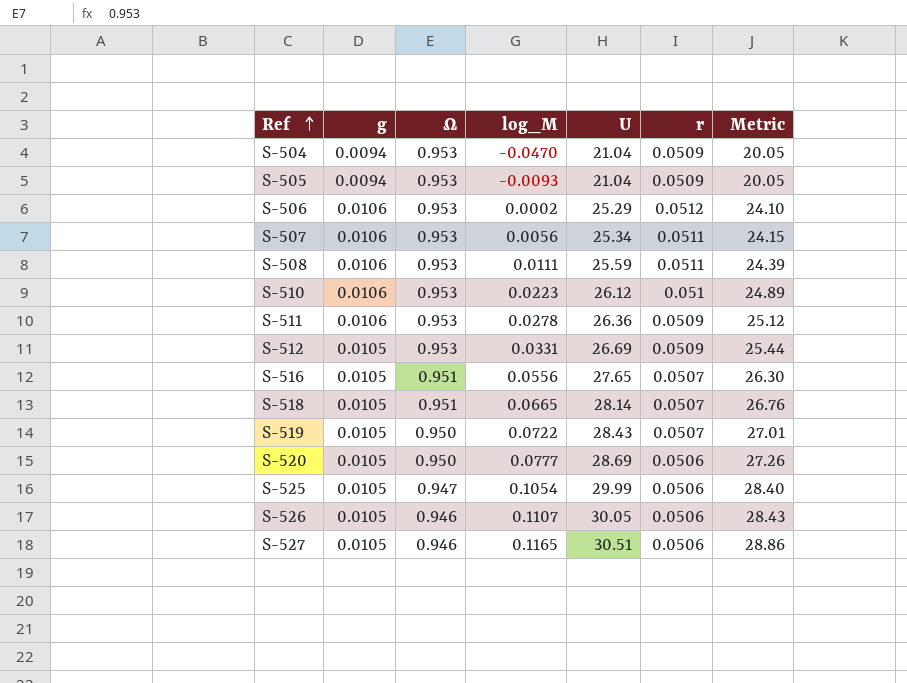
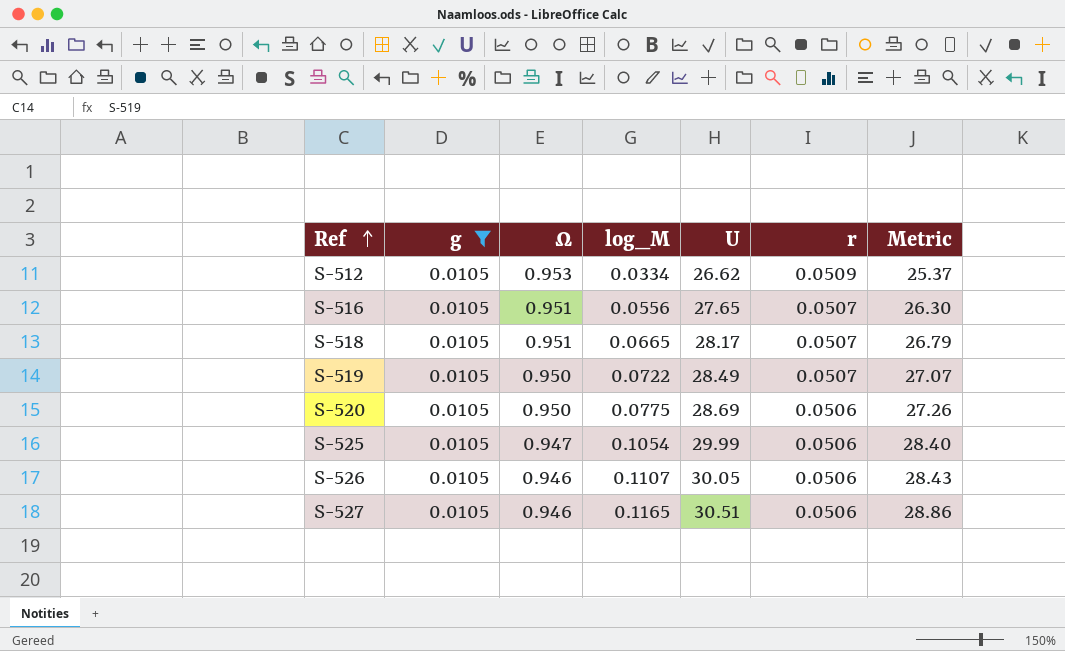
filter: none -> g = 0.0105
S-512 | log_M: 0.0331 -> 0.0334
S-512 | U: 26.69 -> 26.62
S-512 | Metric: 25.44 -> 25.37
S-518 | U: 28.14 -> 28.17
S-518 | Metric: 26.76 -> 26.79
S-519 | U: 28.43 -> 28.49
S-519 | Metric: 27.01 -> 27.07
S-520 | log_M: 0.0777 -> 0.0775

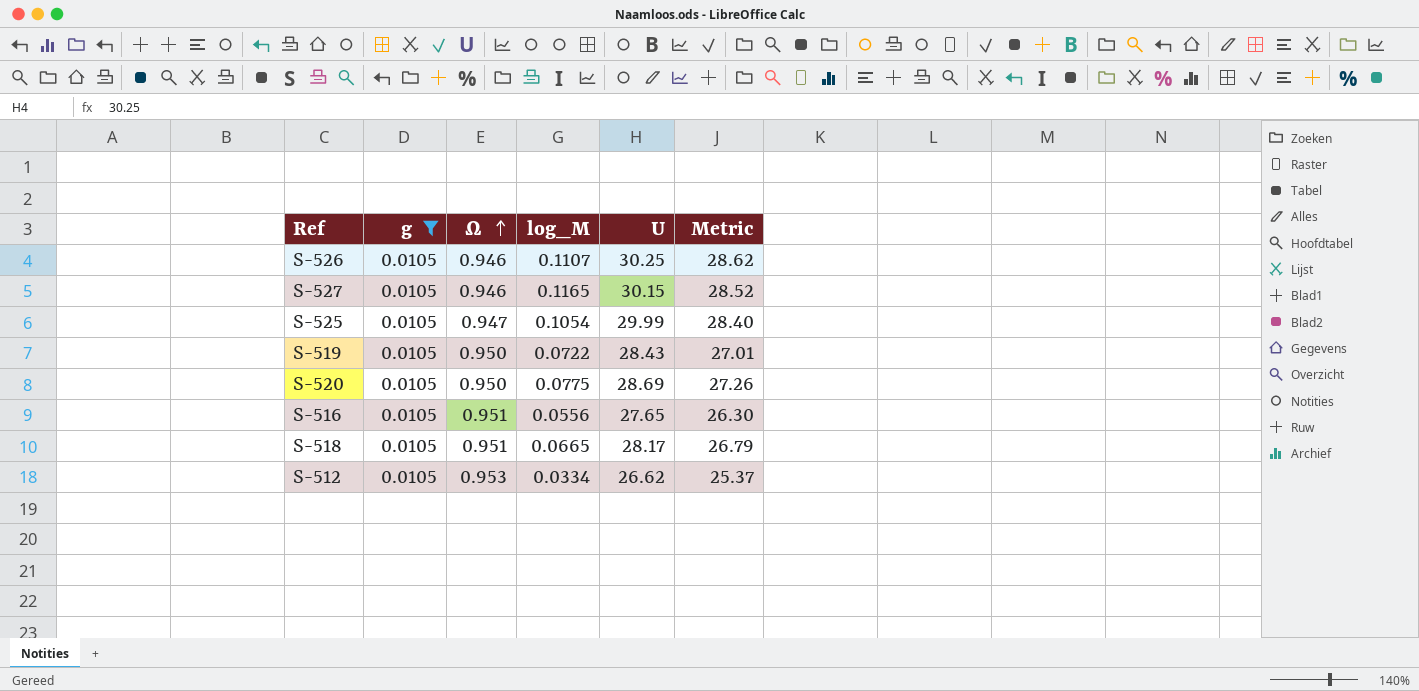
row order: Ref ascending -> Ω ascending
column r | position: 6 -> none
S-526 | U: 30.05 -> 30.25
S-526 | Metric: 28.43 -> 28.62
S-527 | U: 30.51 -> 30.15
S-527 | Metric: 28.86 -> 28.52
S-519 | U: 28.49 -> 28.43
S-519 | Metric: 27.07 -> 27.01

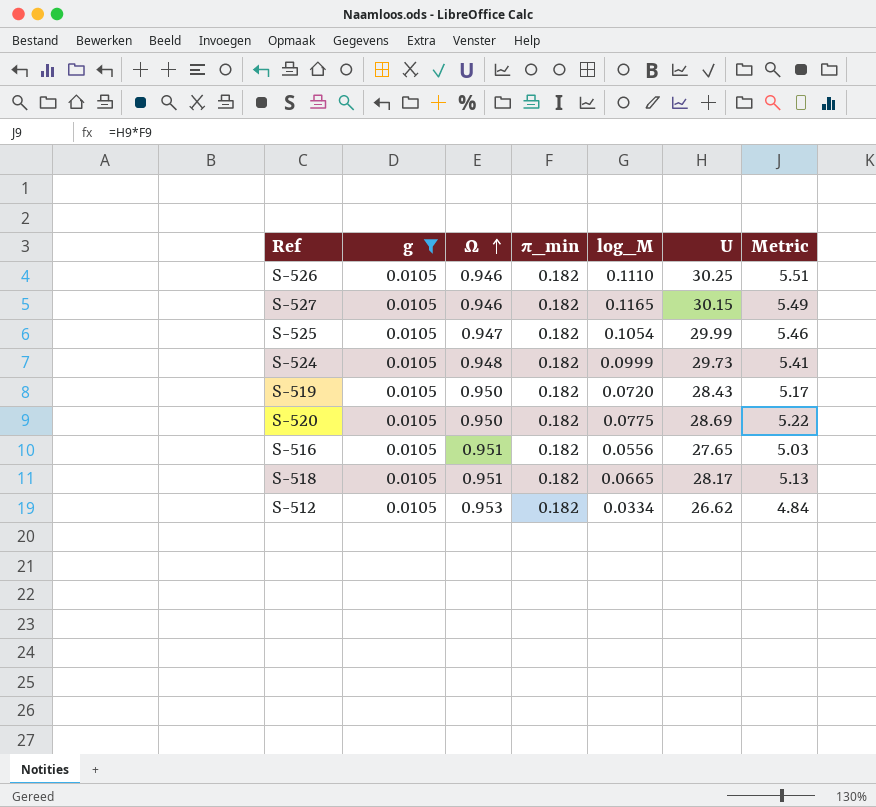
column π_min | position: none -> 4
column Metric | formula: [Ω] * [U] -> [π_min] * [U]
S-526 | log_M: 0.1107 -> 0.1110
row S-524: none -> 0.0105 | 0.948 | 0.182 | 0.0999 | 29.73 | 5.41
S-519 | log_M: 0.0722 -> 0.0720

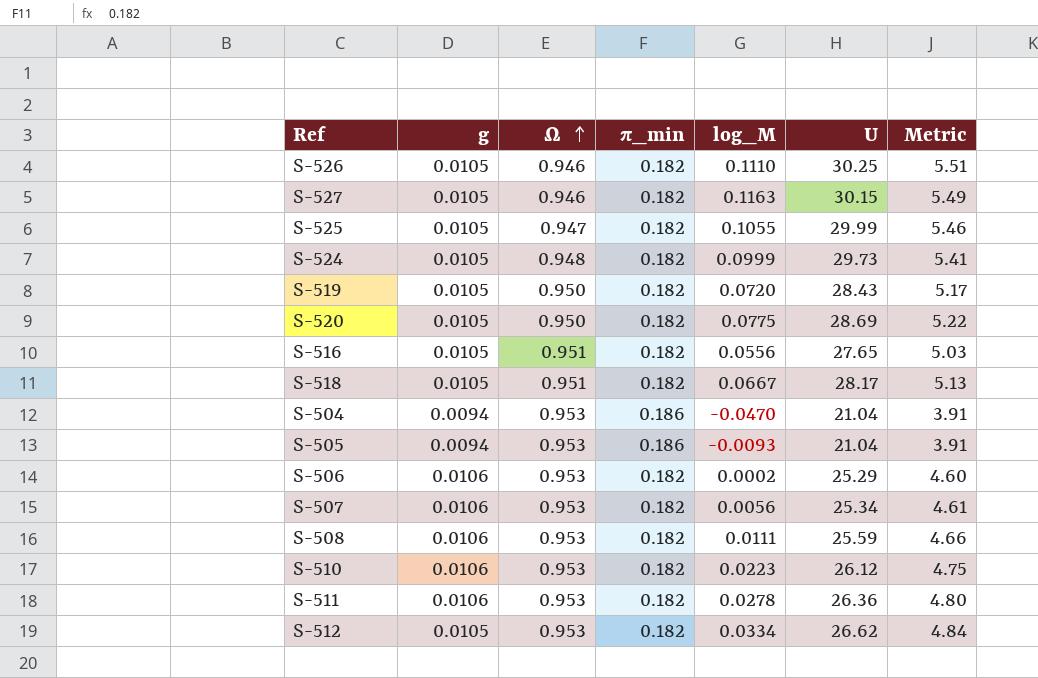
filter: g = 0.0105 -> none
S-527 | log_M: 0.1165 -> 0.1163
S-525 | log_M: 0.1054 -> 0.1055
S-518 | log_M: 0.0665 -> 0.0667

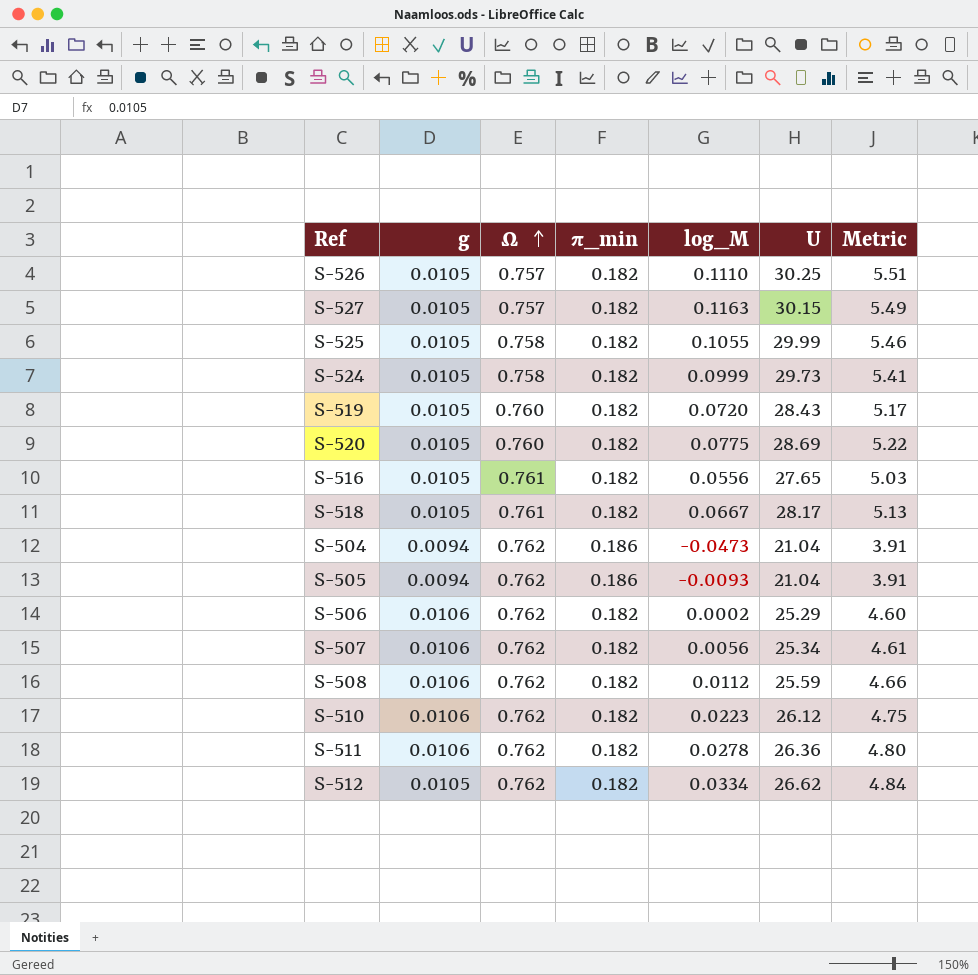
S-526 | Ω: 0.946 -> 0.757
S-527 | Ω: 0.946 -> 0.757
S-525 | Ω: 0.947 -> 0.758
S-524 | Ω: 0.948 -> 0.758
S-519 | Ω: 0.950 -> 0.760
S-520 | Ω: 0.950 -> 0.760
S-516 | Ω: 0.951 -> 0.761
S-518 | Ω: 0.951 -> 0.761
S-504 | Ω: 0.953 -> 0.762
S-504 | log_M: -0.0470 -> -0.0473
S-505 | Ω: 0.953 -> 0.762
S-506 | Ω: 0.953 -> 0.762
S-507 | Ω: 0.953 -> 0.762
S-508 | Ω: 0.953 -> 0.762
S-508 | log_M: 0.0111 -> 0.0112
S-510 | Ω: 0.953 -> 0.762
S-511 | Ω: 0.953 -> 0.762
S-512 | Ω: 0.953 -> 0.762

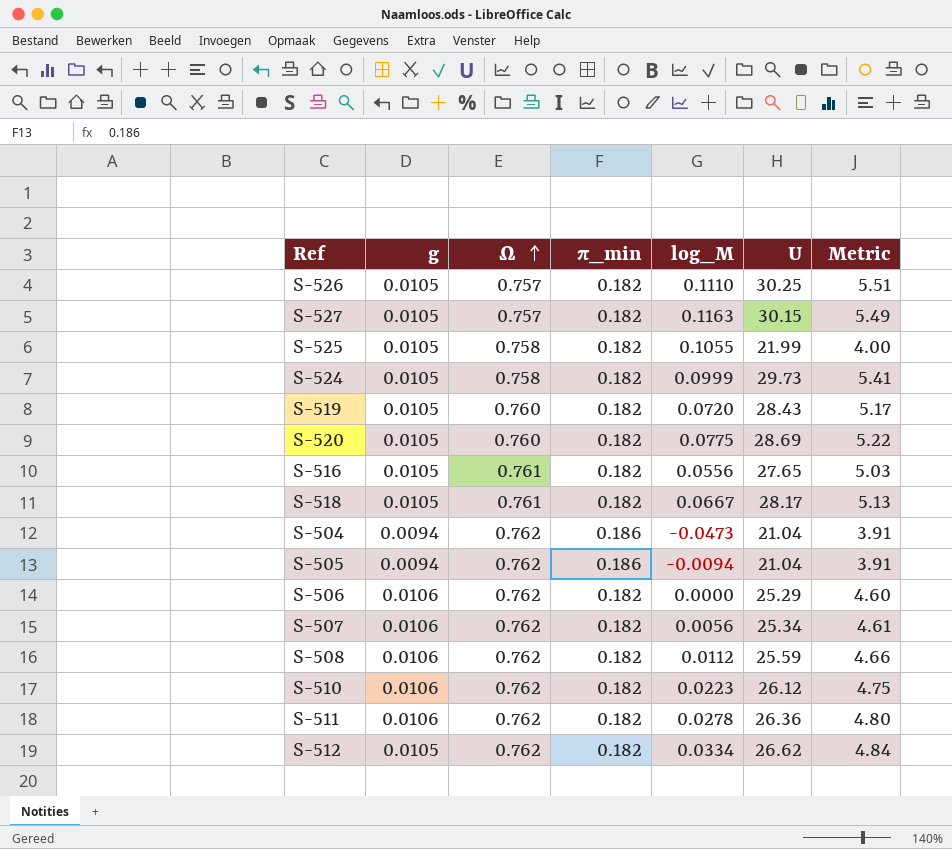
S-525 | U: 29.99 -> 21.99
S-525 | Metric: 5.46 -> 4.00
S-505 | log_M: -0.0093 -> -0.0094
S-506 | log_M: 0.0002 -> 0.0000

